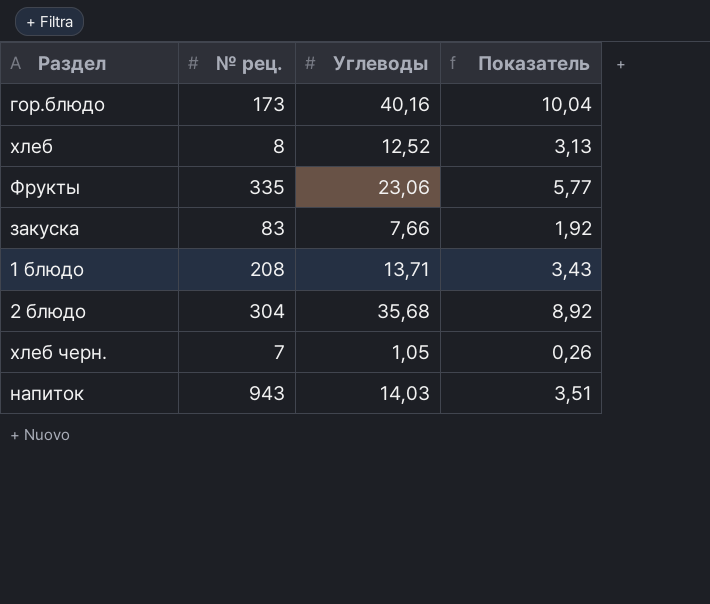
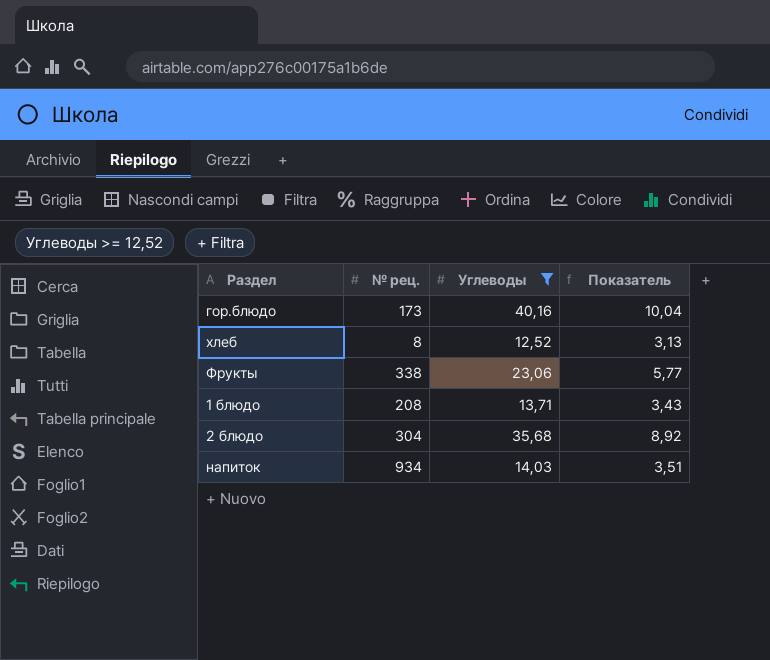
filter: none -> Углеводы >= 12,52
Фрукты | № рец.: 335 -> 338
напиток | № рец.: 943 -> 934

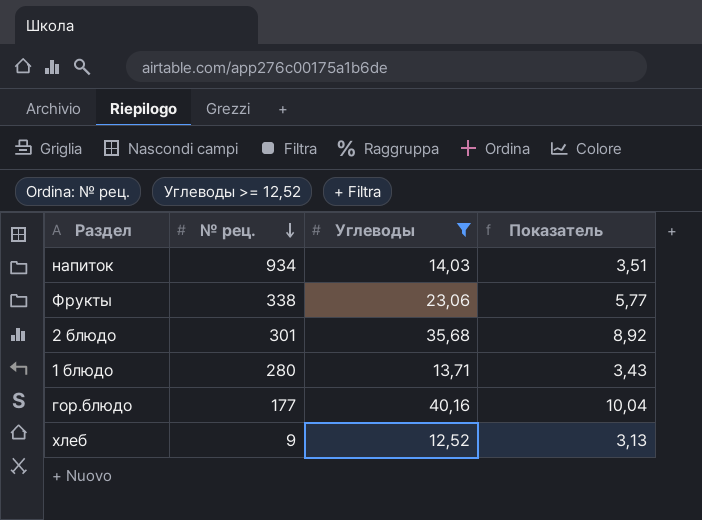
row order: none -> № рец. descending
2 блюдо | № рец.: 304 -> 301
1 блюдо | № рец.: 208 -> 280
гор.блюдо | № рец.: 173 -> 177
хлеб | № рец.: 8 -> 9

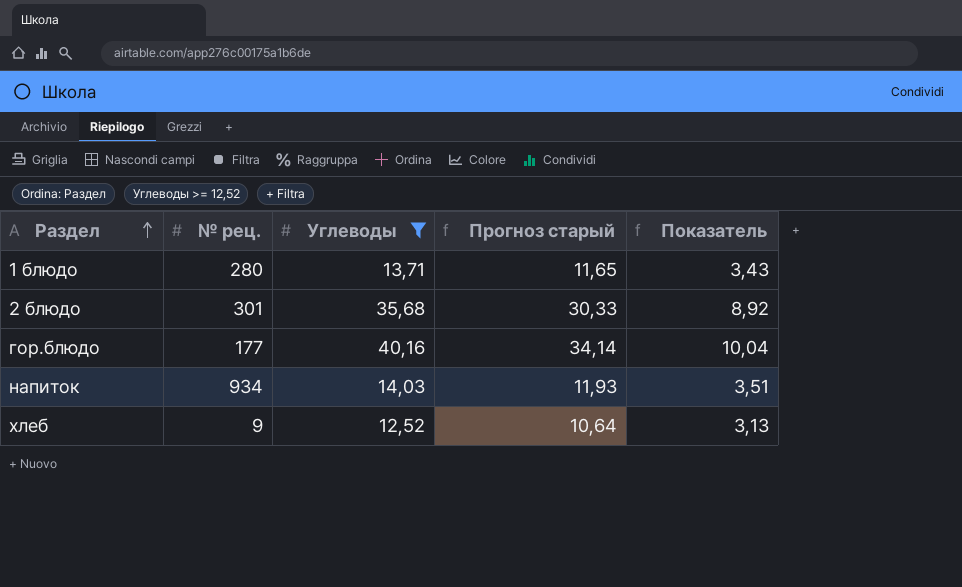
row order: № рец. descending -> Раздел ascending
column Прогноз старый | formula: none -> [Углеводы] * 0,85
row Фрукты: 338 | 23,06 | 5,77 -> none

